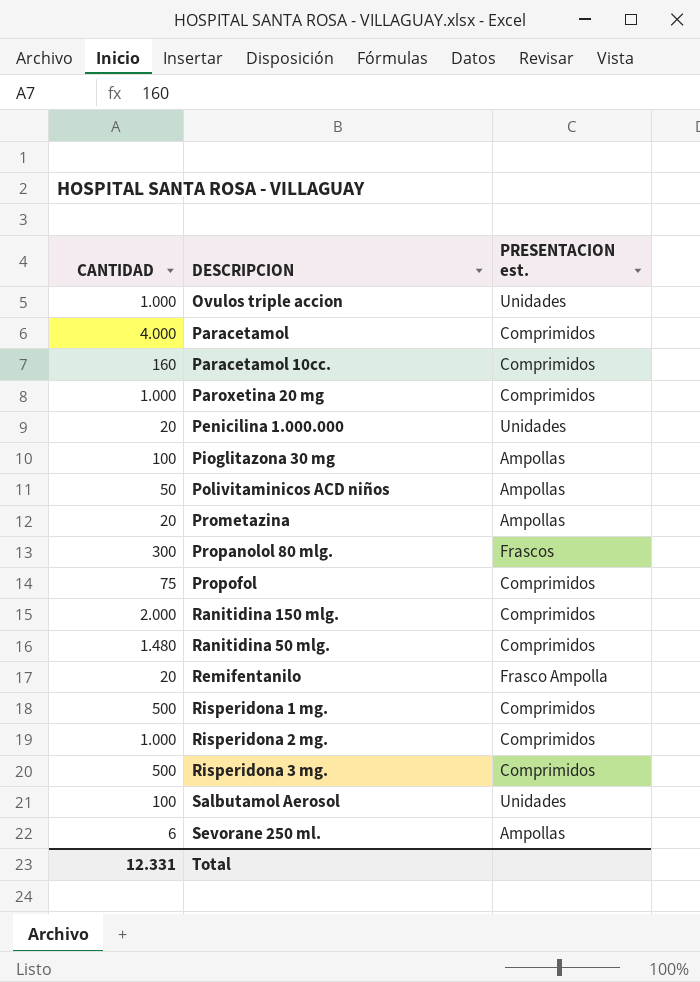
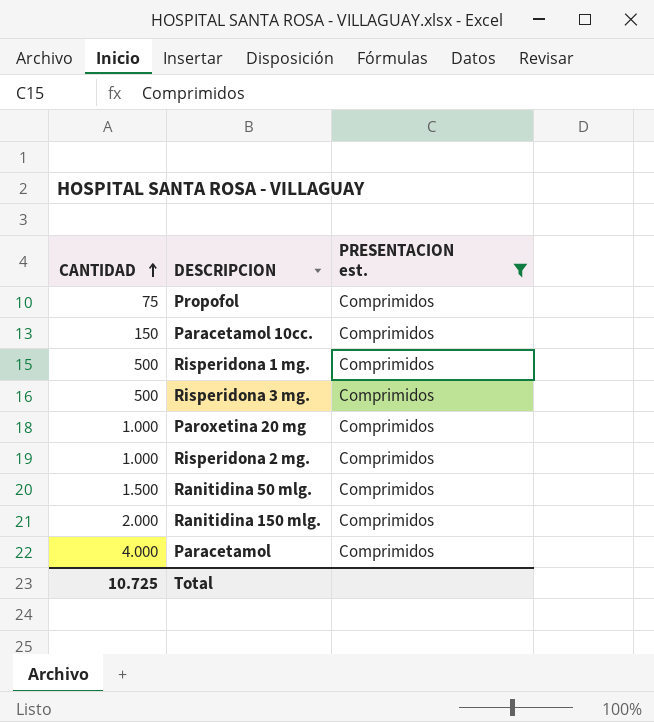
filter: none -> PRESENTACION est. = Comprimidos
row order: none -> CANTIDAD ascending
Paracetamol 10cc. | CANTIDAD: 160 -> 150
Ranitidina 50 mlg. | CANTIDAD: 1.480 -> 1.500
Total | CANTIDAD: 12.331 -> 10.725

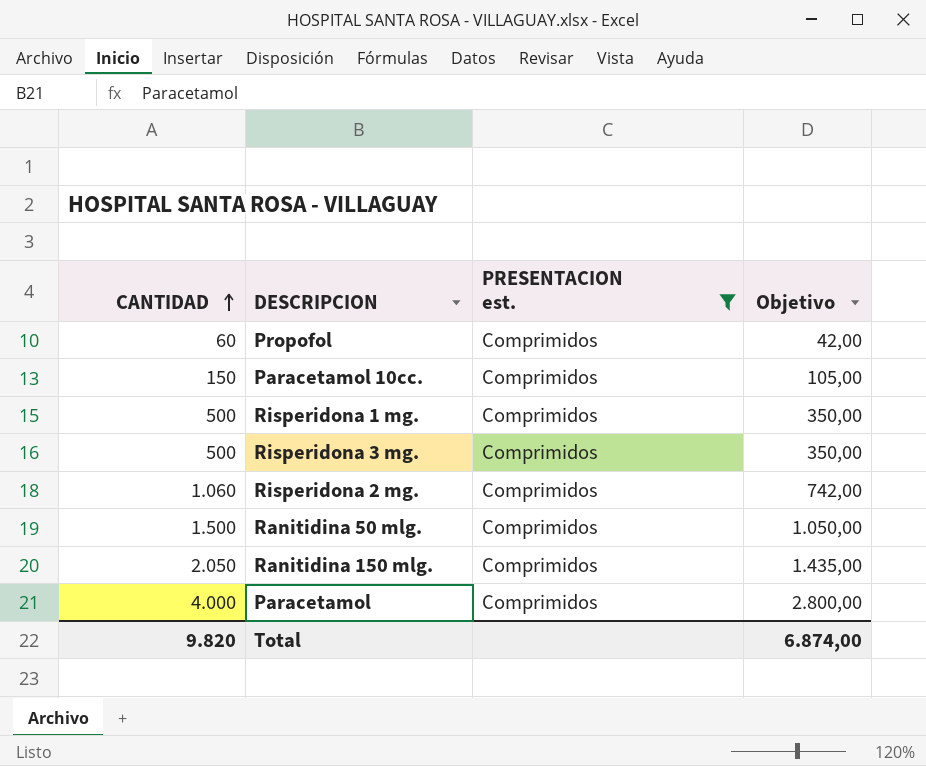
column Objetivo | formula: none -> [CANTIDAD] * 0,7
row Paroxetina 20 mg: 1.000 | Comprimidos -> none
Propofol | CANTIDAD: 75 -> 60
Risperidona 2 mg. | CANTIDAD: 1.000 -> 1.060
Ranitidina 150 mlg. | CANTIDAD: 2.000 -> 2.050
Total | CANTIDAD: 10.725 -> 9.820

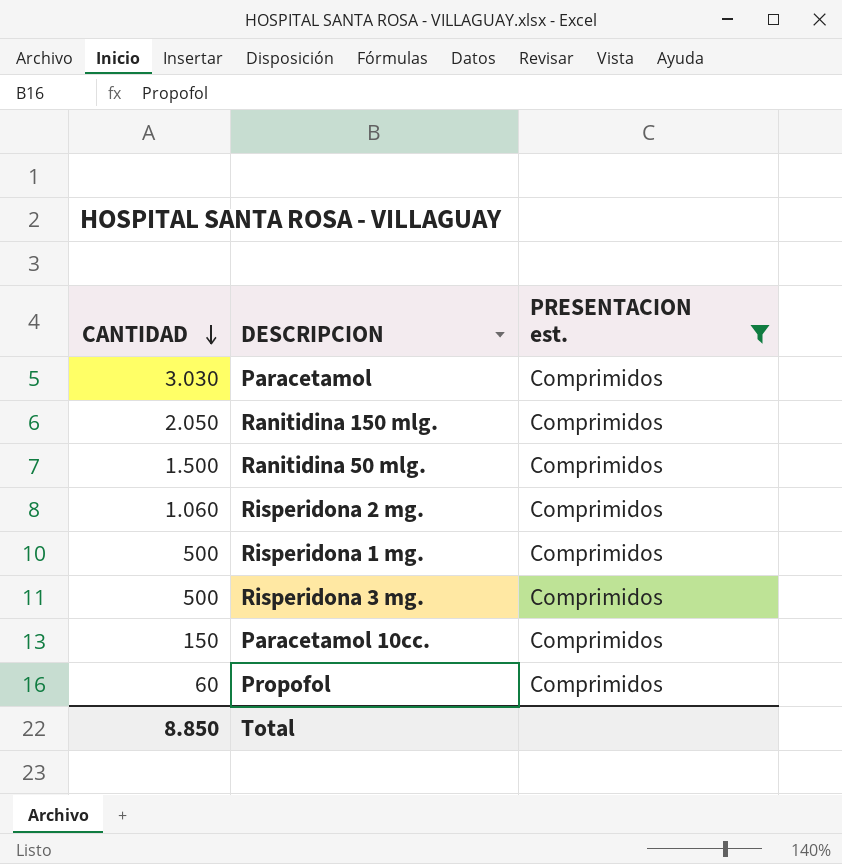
row order: CANTIDAD ascending -> CANTIDAD descending
column Objetivo | formula: [CANTIDAD] * 0,7 -> none
Paracetamol | CANTIDAD: 4.000 -> 3.030
Total | CANTIDAD: 9.820 -> 8.850

